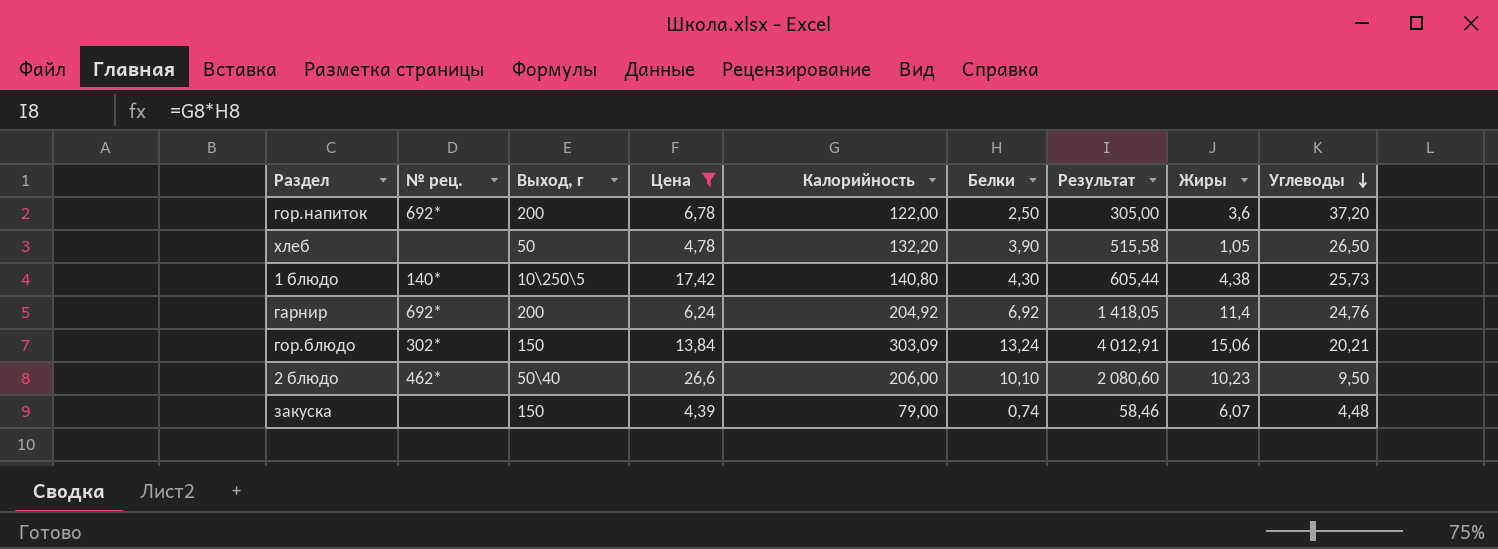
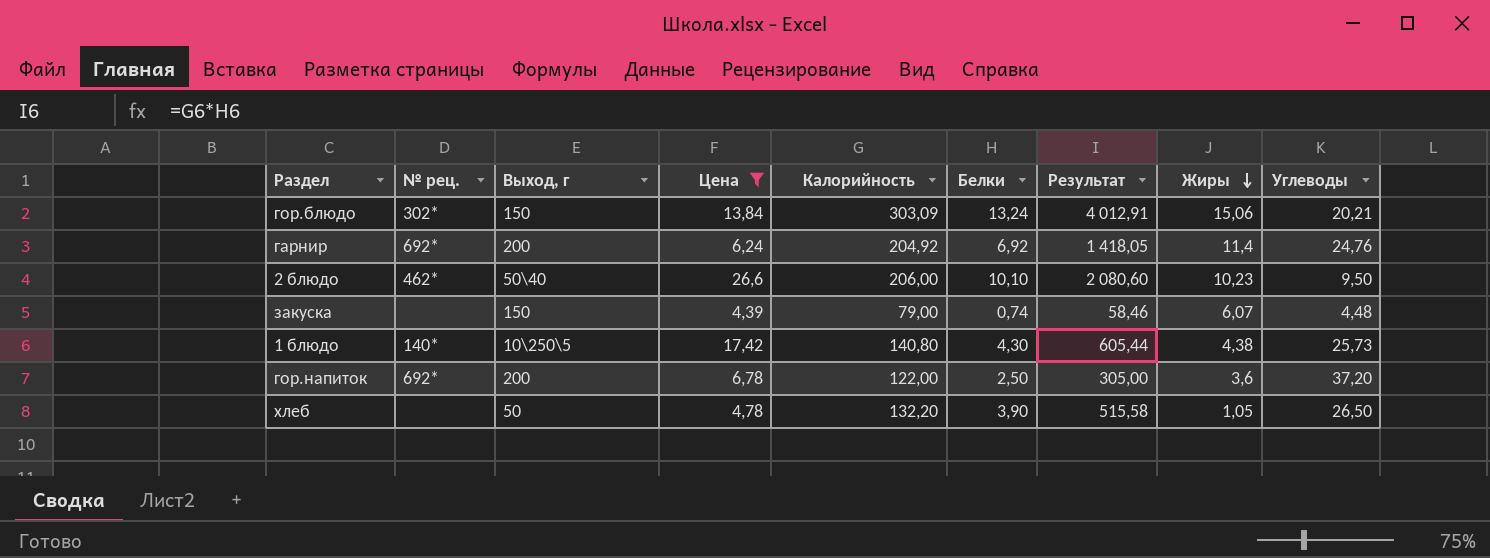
row order: Углеводы descending -> Жиры descending

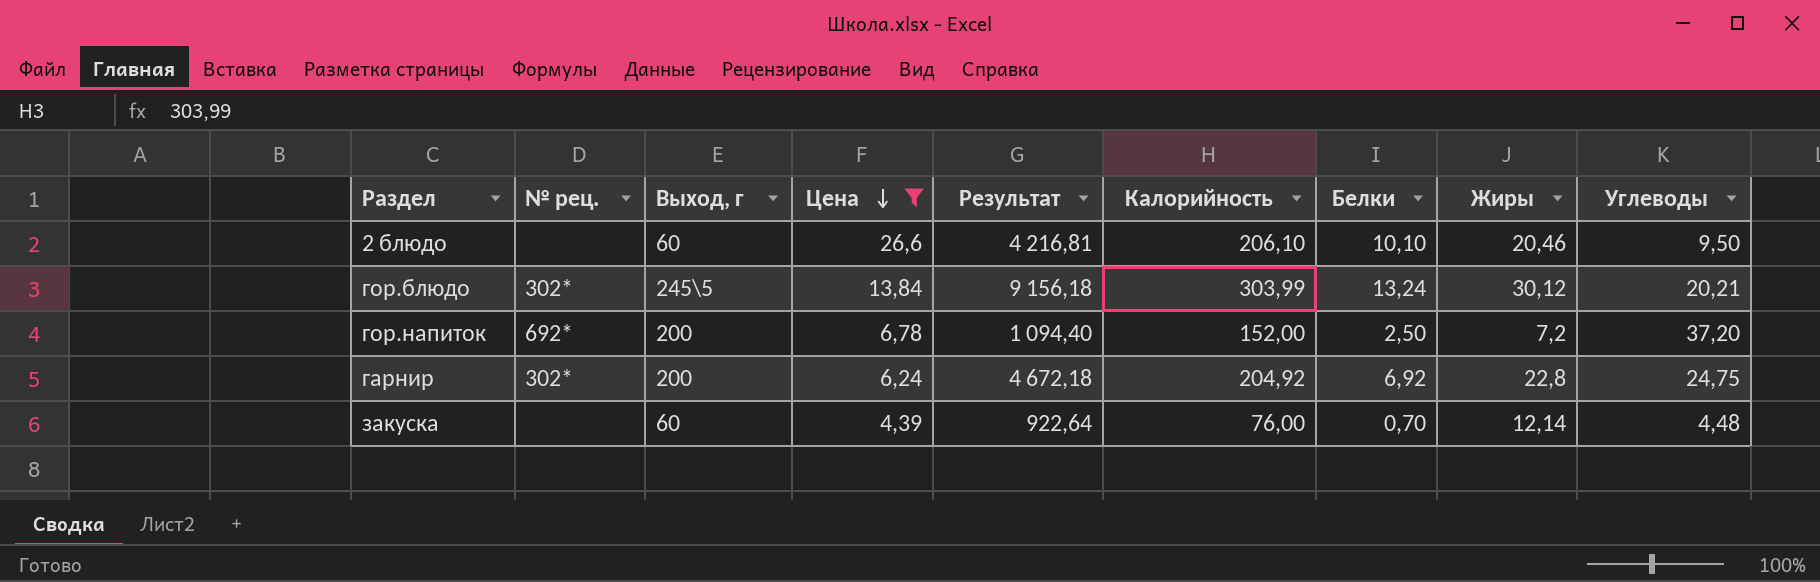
row order: Жиры descending -> Цена descending
column Результат | formula: [Калорийность] * [Белки] -> [Калорийность] * [Жиры]
column Результат | position: 7 -> 5
row 1 блюдо: 140* | 10\250\5 | 17,42 | 140,80 | 4,30 | 605,44 | 4,38 | 25,73 -> none
row хлеб: none | 50 | 4,78 | 132,20 | 3,90 | 515,58 | 1,05 | 26,50 -> none
2 блюдо | № рец.: 462* -> none
2 блюдо | Выход, г: 50\40 -> 60
2 блюдо | Калорийность: 206,00 -> 206,10
2 блюдо | Жиры: 10,23 -> 20,46
гор.блюдо | Выход, г: 150 -> 245\5
гор.блюдо | Калорийность: 303,09 -> 303,99
гор.блюдо | Жиры: 15,06 -> 30,12
гор.напиток | Калорийность: 122,00 -> 152,00
гор.напиток | Жиры: 3,6 -> 7,2
гарнир | № рец.: 692* -> 302*
гарнир | Жиры: 11,4 -> 22,8
гарнир | Углеводы: 24,76 -> 24,75
закуска | Выход, г: 150 -> 60
закуска | Калорийность: 79,00 -> 76,00
закуска | Белки: 0,74 -> 0,70
закуска | Жиры: 6,07 -> 12,14

